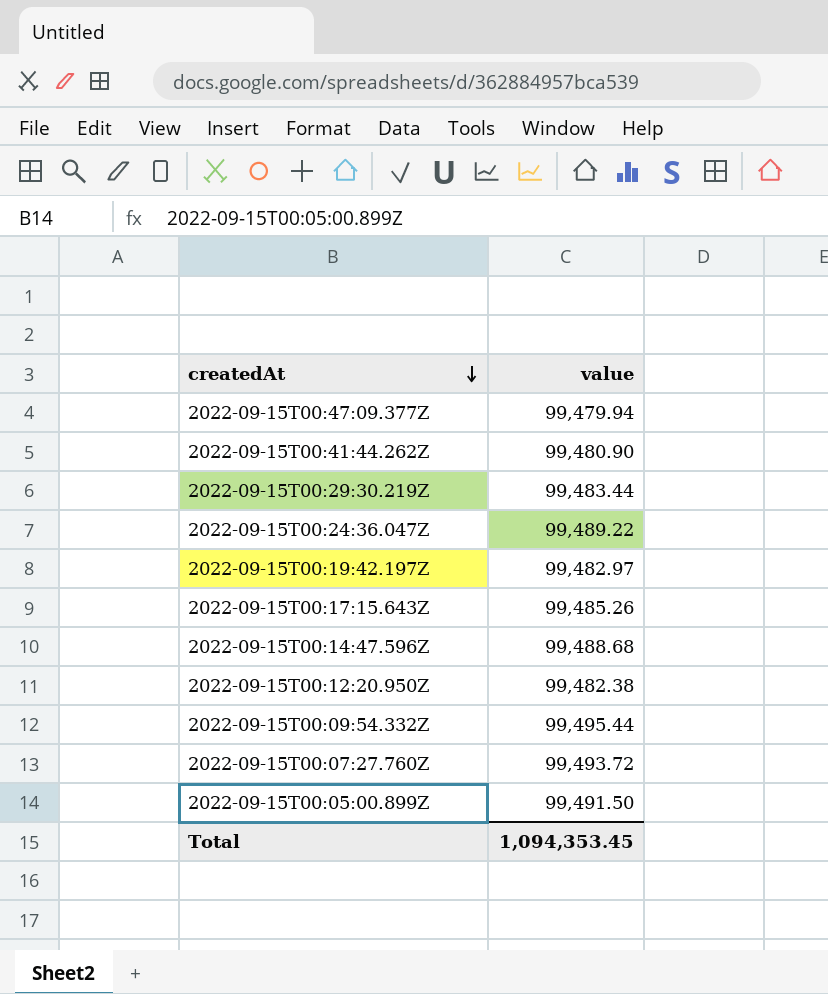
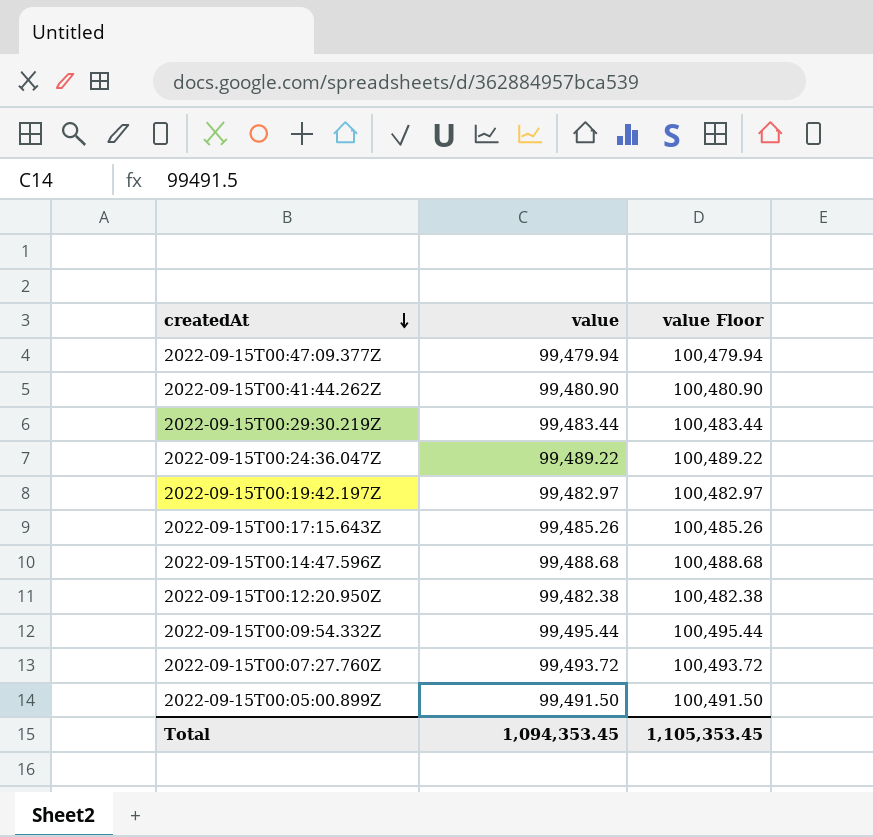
column value Floor | formula: none -> [value] + 1000

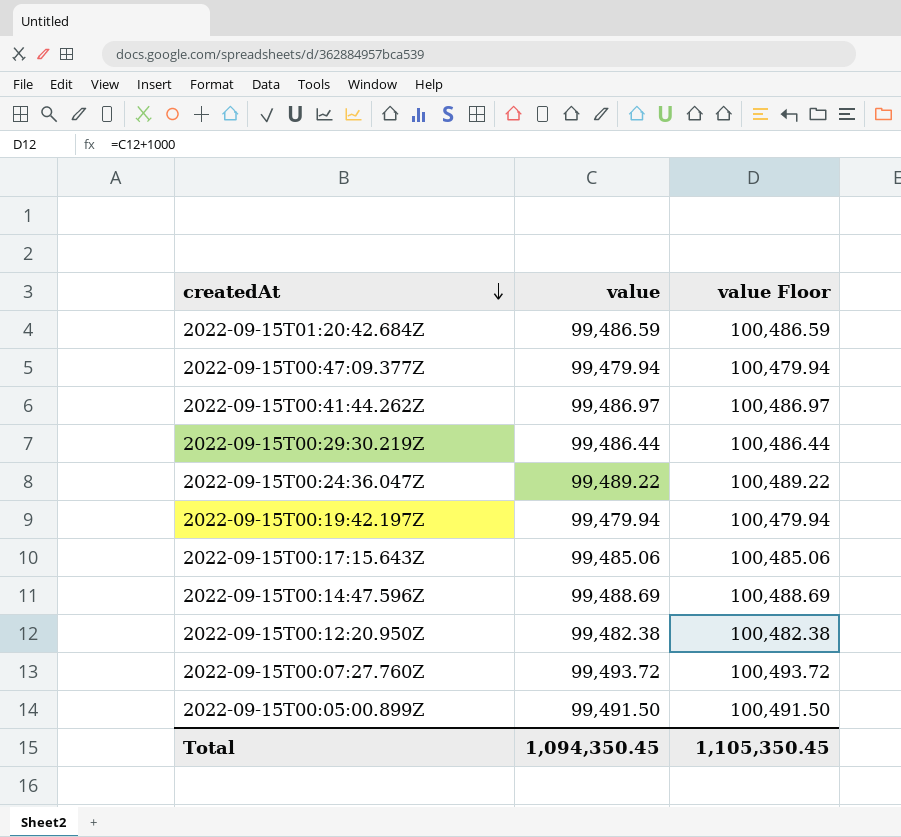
row 2022-09-15T00:09:54.332Z: 99,495.44 | 100,495.44 -> none
row 2022-09-15T01:20:42.684Z: none -> 99,486.59 | 100,486.59
2022-09-15T00:41:44.262Z | value: 99,480.90 -> 99,486.97
2022-09-15T00:41:44.262Z | value Floor: 100,480.90 -> 100,486.97
2022-09-15T00:29:30.219Z | value: 99,483.44 -> 99,486.44
2022-09-15T00:29:30.219Z | value Floor: 100,483.44 -> 100,486.44
2022-09-15T00:19:42.197Z | value: 99,482.97 -> 99,479.94
2022-09-15T00:19:42.197Z | value Floor: 100,482.97 -> 100,479.94
2022-09-15T00:17:15.643Z | value: 99,485.26 -> 99,485.06
2022-09-15T00:17:15.643Z | value Floor: 100,485.26 -> 100,485.06
2022-09-15T00:14:47.596Z | value: 99,488.68 -> 99,488.69
2022-09-15T00:14:47.596Z | value Floor: 100,488.68 -> 100,488.69
Total | value: 1,094,353.45 -> 1,094,350.45
Total | value Floor: 1,105,353.45 -> 1,105,350.45

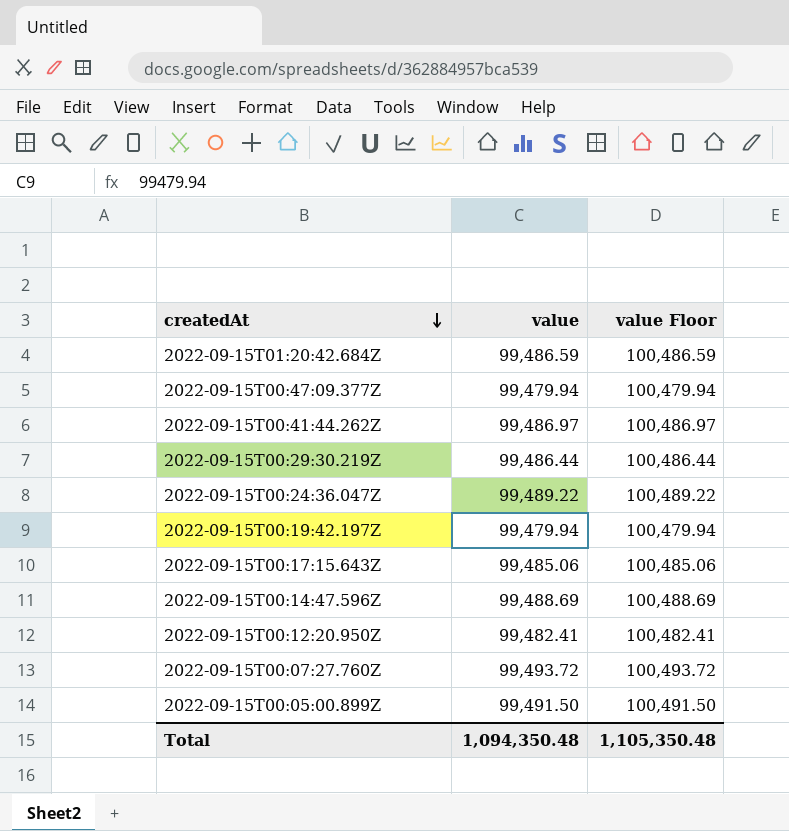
2022-09-15T00:12:20.950Z | value: 99,482.38 -> 99,482.41
2022-09-15T00:12:20.950Z | value Floor: 100,482.38 -> 100,482.41
Total | value: 1,094,350.45 -> 1,094,350.48
Total | value Floor: 1,105,350.45 -> 1,105,350.48

